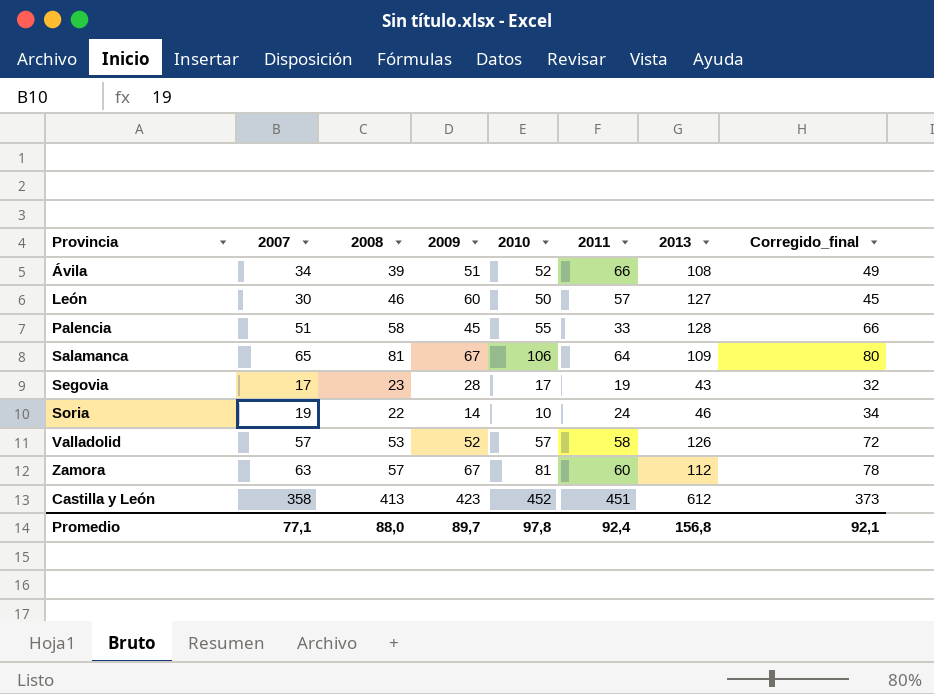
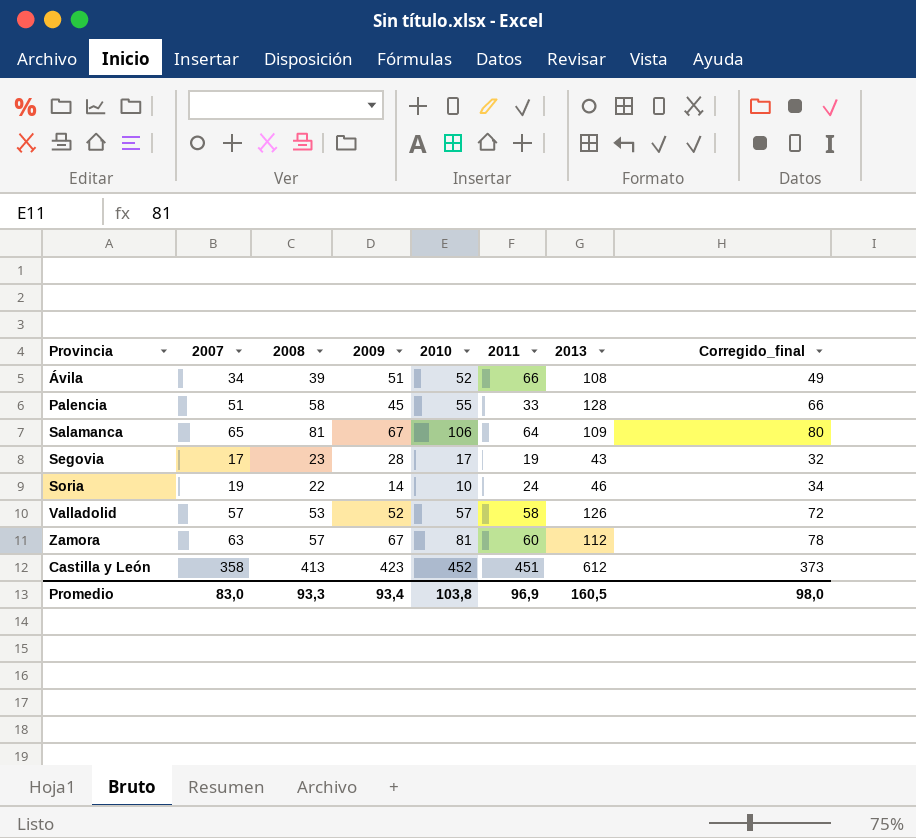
row León: 30 | 46 | 60 | 50 | 57 | 127 | 45 -> none
Promedio | 2007: 77,1 -> 83,0
Promedio | 2008: 88,0 -> 93,3
Promedio | 2009: 89,7 -> 93,4
Promedio | 2010: 97,8 -> 103,8
Promedio | 2011: 92,4 -> 96,9
Promedio | 2013: 156,8 -> 160,5
Promedio | Corregido_final: 92,1 -> 98,0

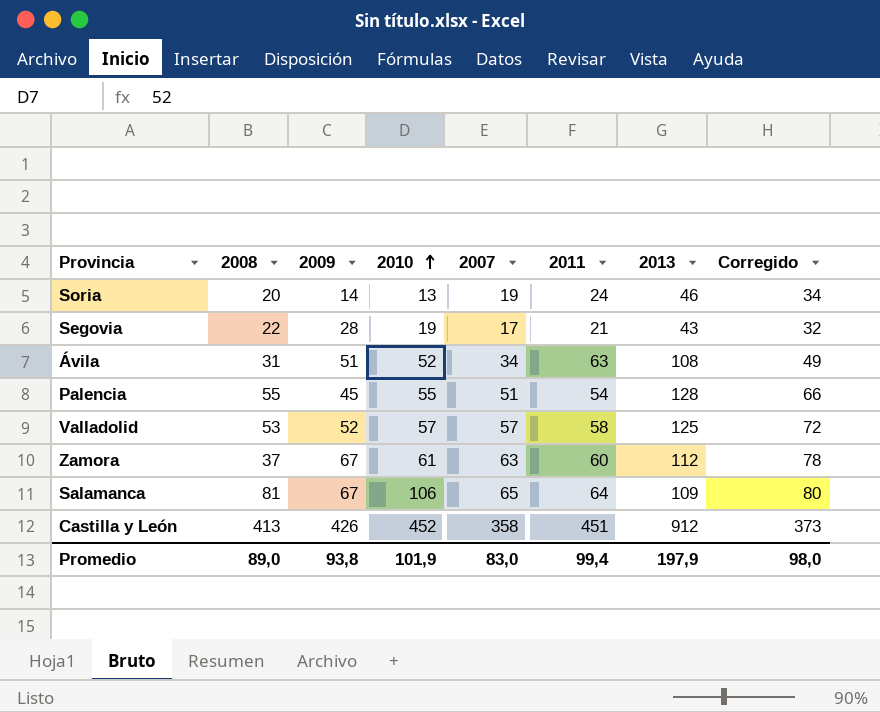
row order: none -> 2010 ascending
column 2007 | position: 2 -> 5
column name: Corregido_final -> Corregido
Soria | 2008: 22 -> 20
Soria | 2010: 10 -> 13
Segovia | 2008: 23 -> 22
Segovia | 2010: 17 -> 19
Segovia | 2011: 19 -> 21
Ávila | 2008: 39 -> 31
Ávila | 2011: 66 -> 63
Palencia | 2008: 58 -> 55
Palencia | 2011: 33 -> 54
Valladolid | 2013: 126 -> 125
Zamora | 2008: 57 -> 37
Zamora | 2010: 81 -> 61
Castilla y León | 2009: 423 -> 426
Castilla y León | 2013: 612 -> 912
Promedio | 2008: 93,3 -> 89,0
Promedio | 2009: 93,4 -> 93,8
Promedio | 2010: 103,8 -> 101,9
Promedio | 2011: 96,9 -> 99,4
Promedio | 2013: 160,5 -> 197,9

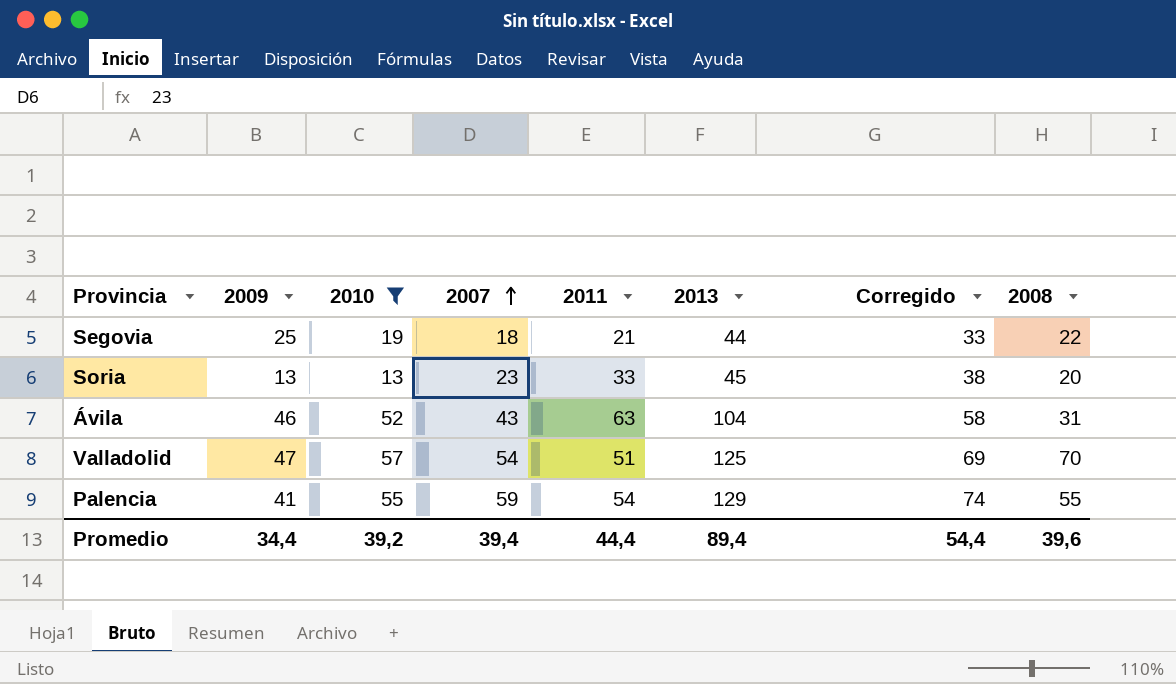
filter: none -> 2010 <= 57
row order: 2010 ascending -> 2007 ascending
column 2008 | position: 2 -> 8
Segovia | 2009: 28 -> 25
Segovia | 2007: 17 -> 18
Segovia | 2013: 43 -> 44
Segovia | Corregido: 32 -> 33
Soria | 2009: 14 -> 13
Soria | 2007: 19 -> 23
Soria | 2011: 24 -> 33
Soria | 2013: 46 -> 45
Soria | Corregido: 34 -> 38
Ávila | 2009: 51 -> 46
Ávila | 2007: 34 -> 43
Ávila | 2013: 108 -> 104
Ávila | Corregido: 49 -> 58
Valladolid | 2009: 52 -> 47
Valladolid | 2007: 57 -> 54
Valladolid | 2011: 58 -> 51
Valladolid | Corregido: 72 -> 69
Valladolid | 2008: 53 -> 70
Palencia | 2009: 45 -> 41
Palencia | 2007: 51 -> 59
Palencia | 2013: 128 -> 129
Palencia | Corregido: 66 -> 74
Promedio | 2009: 93,8 -> 34,4
Promedio | 2010: 101,9 -> 39,2
Promedio | 2007: 83,0 -> 39,4
Promedio | 2011: 99,4 -> 44,4
Promedio | 2013: 197,9 -> 89,4
Promedio | Corregido: 98,0 -> 54,4
Promedio | 2008: 89,0 -> 39,6

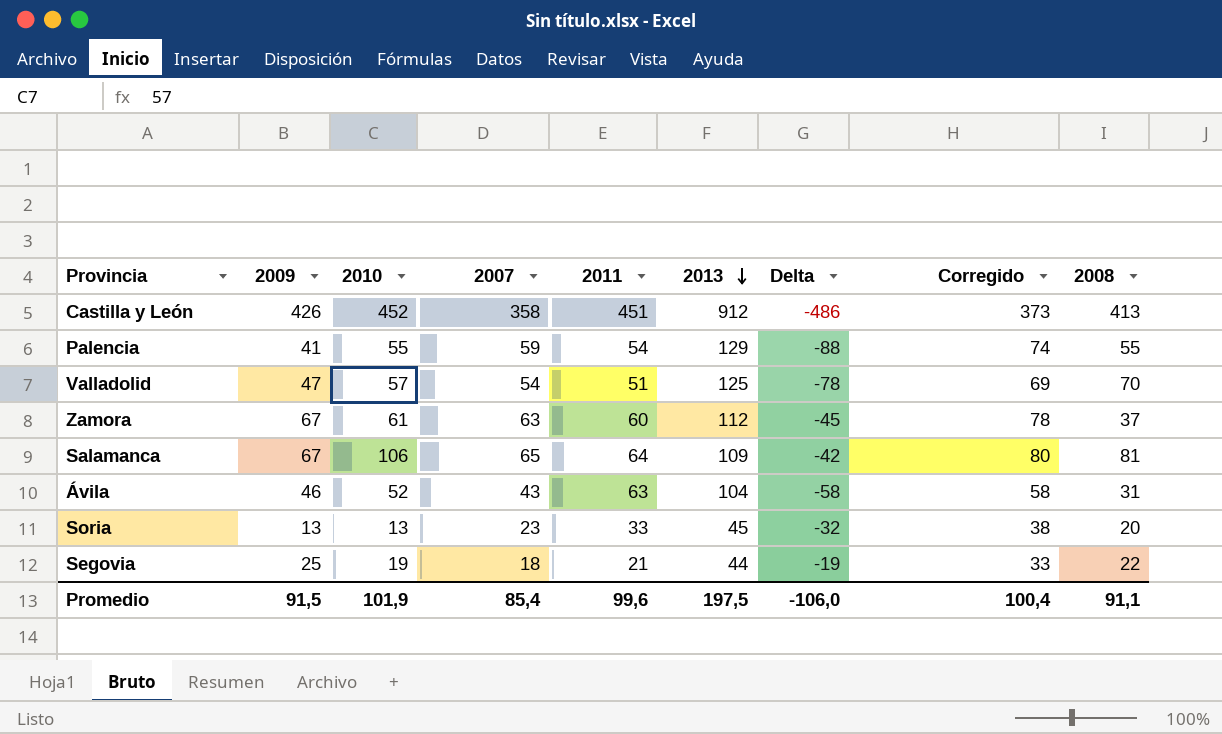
filter: 2010 <= 57 -> none
row order: 2007 ascending -> 2013 descending
column Delta | formula: none -> [2009] - [2013]
Promedio | 2009: 34,4 -> 91,5
Promedio | 2010: 39,2 -> 101,9
Promedio | 2007: 39,4 -> 85,4
Promedio | 2011: 44,4 -> 99,6
Promedio | 2013: 89,4 -> 197,5
Promedio | Corregido: 54,4 -> 100,4
Promedio | 2008: 39,6 -> 91,1

